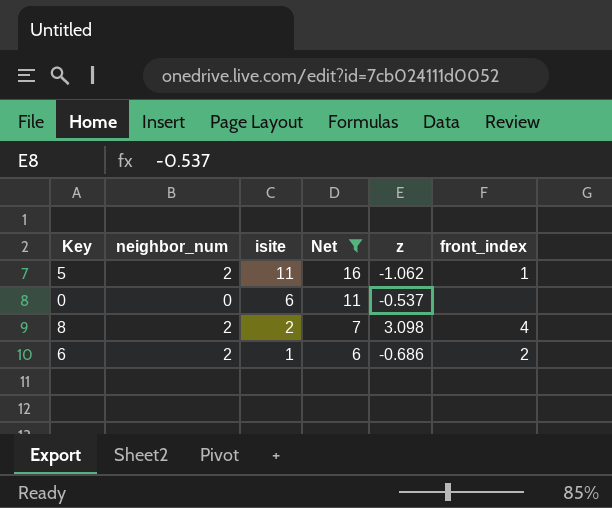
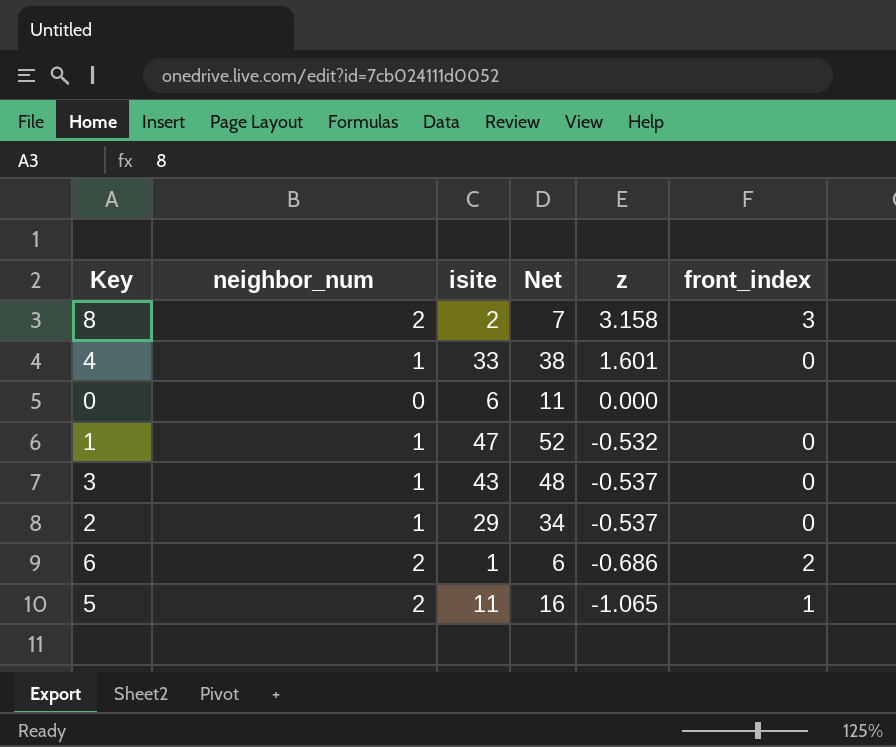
filter: Net <= 16 -> none
row order: isite descending -> z descending
8 | z: 3.098 -> 3.158
8 | front_index: 4 -> 3
0 | z: -0.537 -> 0.000
5 | z: -1.062 -> -1.065

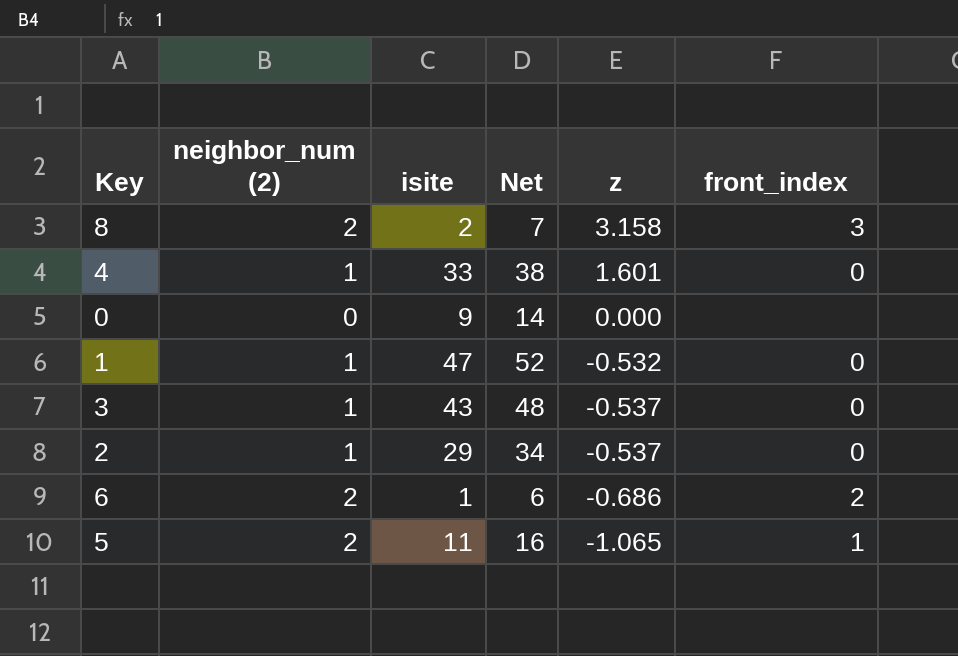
column name: neighbor_num -> neighbor_num (2)
0 | isite: 6 -> 9
0 | Net: 11 -> 14

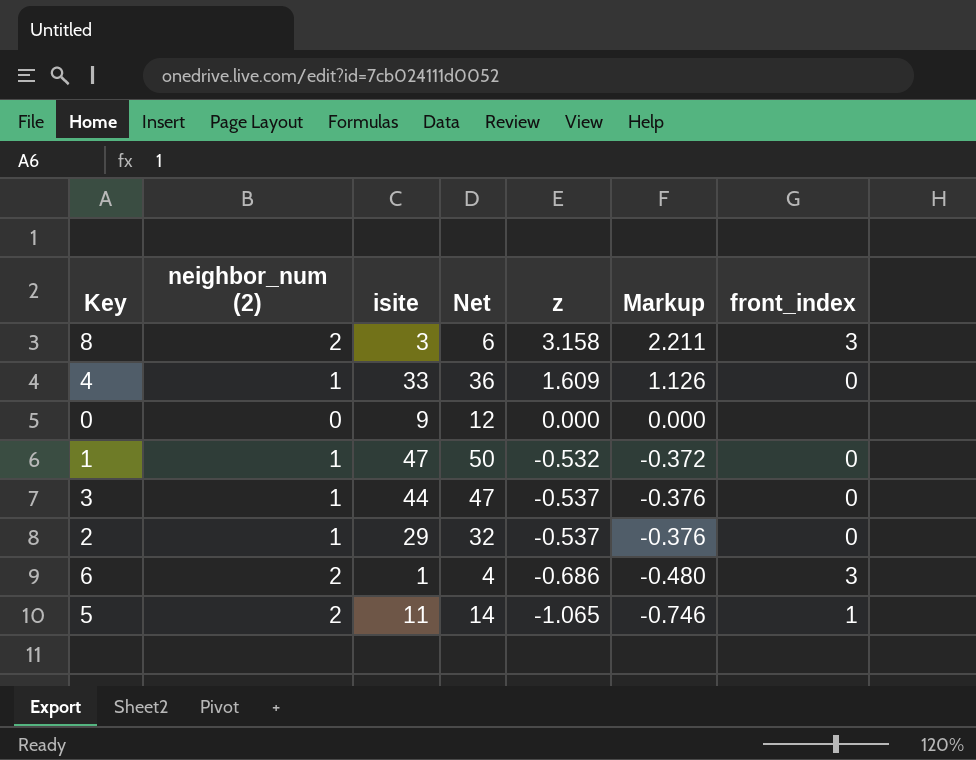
column Net | formula: [isite] + 5 -> [isite] + 3
column Markup | formula: none -> [z] * 0.7
8 | isite: 2 -> 3
4 | z: 1.601 -> 1.609
3 | isite: 43 -> 44
6 | front_index: 2 -> 3

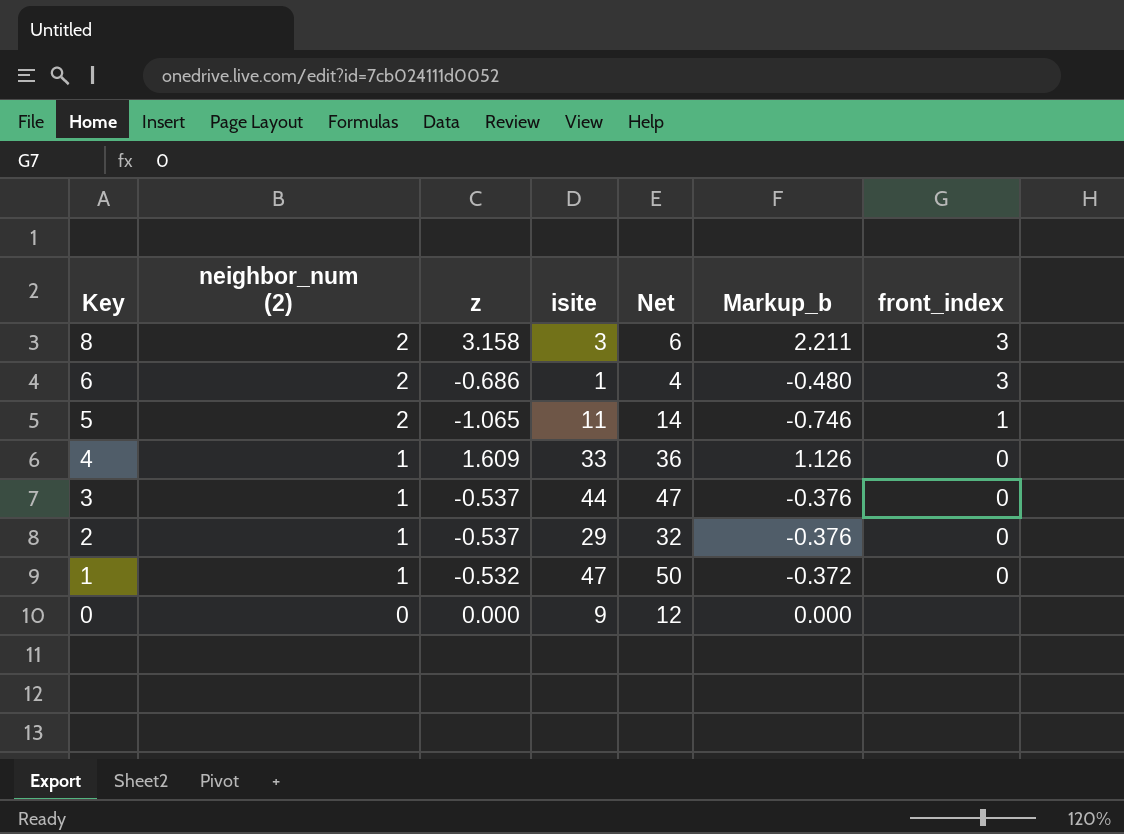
row order: z descending -> Key descending
column z | position: 5 -> 3
column name: Markup -> Markup_b

